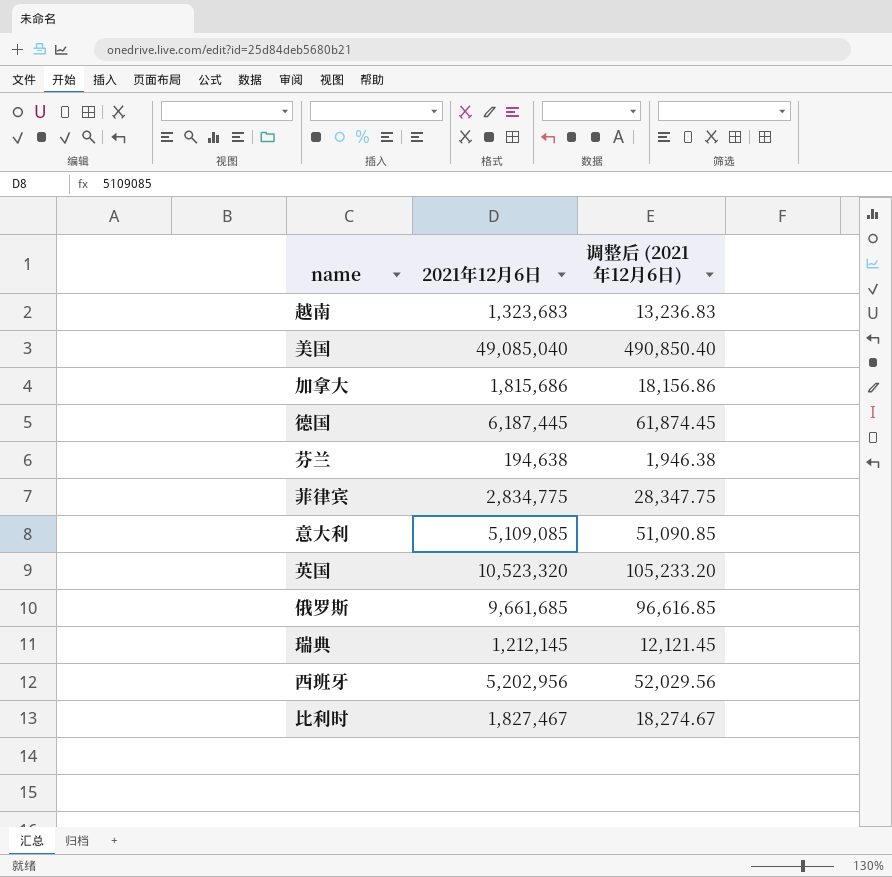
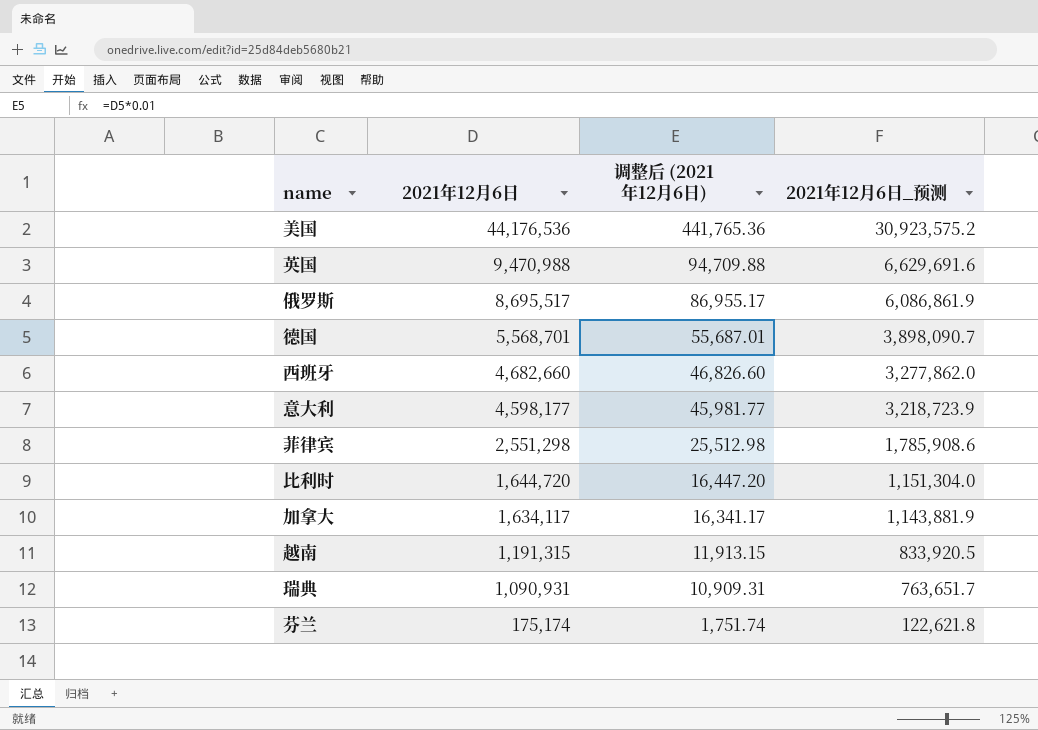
row order: none -> 2021年12月6日 descending
column 2021年12月6日_预测 | formula: none -> [2021年12月6日] * 0.7
美国 | 2021年12月6日: 49,085,040 -> 44,176,536
美国 | 调整后 (2021年12月6日): 490,850.40 -> 441,765.36
英国 | 2021年12月6日: 10,523,320 -> 9,470,988
英国 | 调整后 (2021年12月6日): 105,233.20 -> 94,709.88
俄罗斯 | 2021年12月6日: 9,661,685 -> 8,695,517
俄罗斯 | 调整后 (2021年12月6日): 96,616.85 -> 86,955.17
德国 | 2021年12月6日: 6,187,445 -> 5,568,701
德国 | 调整后 (2021年12月6日): 61,874.45 -> 55,687.01
西班牙 | 2021年12月6日: 5,202,956 -> 4,682,660
西班牙 | 调整后 (2021年12月6日): 52,029.56 -> 46,826.60
意大利 | 2021年12月6日: 5,109,085 -> 4,598,177
意大利 | 调整后 (2021年12月6日): 51,090.85 -> 45,981.77
菲律宾 | 2021年12月6日: 2,834,775 -> 2,551,298
菲律宾 | 调整后 (2021年12月6日): 28,347.75 -> 25,512.98
比利时 | 2021年12月6日: 1,827,467 -> 1,644,720
比利时 | 调整后 (2021年12月6日): 18,274.67 -> 16,447.20
加拿大 | 2021年12月6日: 1,815,686 -> 1,634,117
加拿大 | 调整后 (2021年12月6日): 18,156.86 -> 16,341.17
越南 | 2021年12月6日: 1,323,683 -> 1,191,315
越南 | 调整后 (2021年12月6日): 13,236.83 -> 11,913.15
瑞典 | 2021年12月6日: 1,212,145 -> 1,090,931
瑞典 | 调整后 (2021年12月6日): 12,121.45 -> 10,909.31
芬兰 | 2021年12月6日: 194,638 -> 175,174
芬兰 | 调整后 (2021年12月6日): 1,946.38 -> 1,751.74

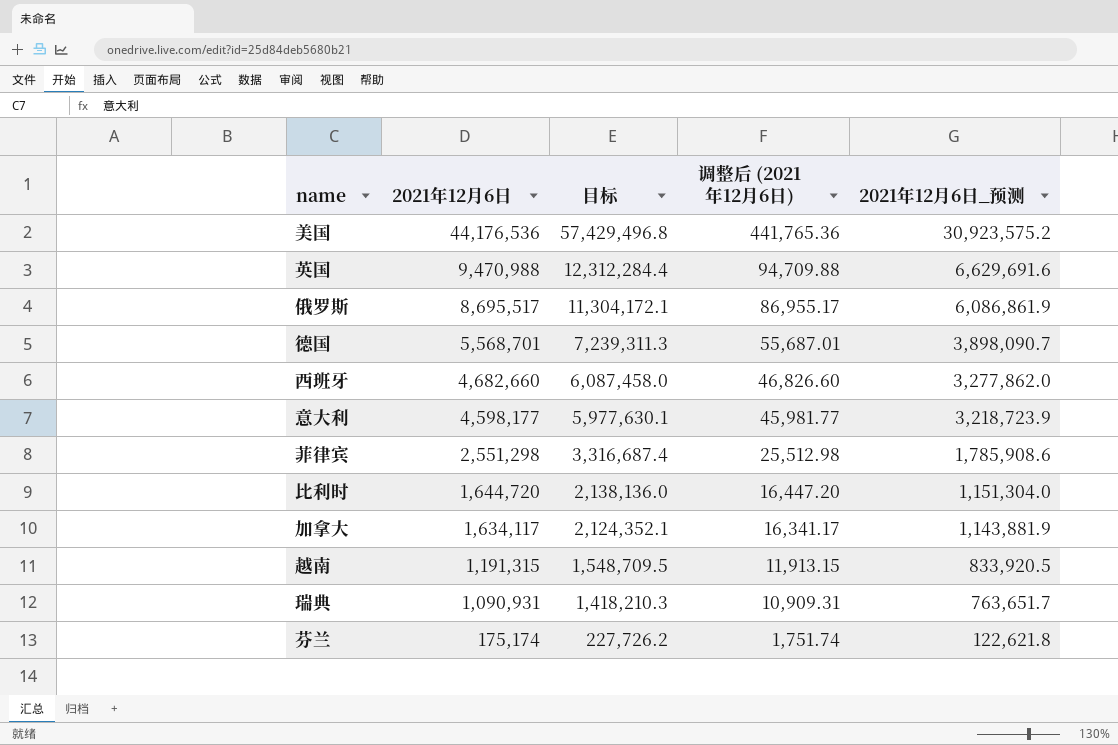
column 目标 | formula: none -> [2021年12月6日] * 1.3

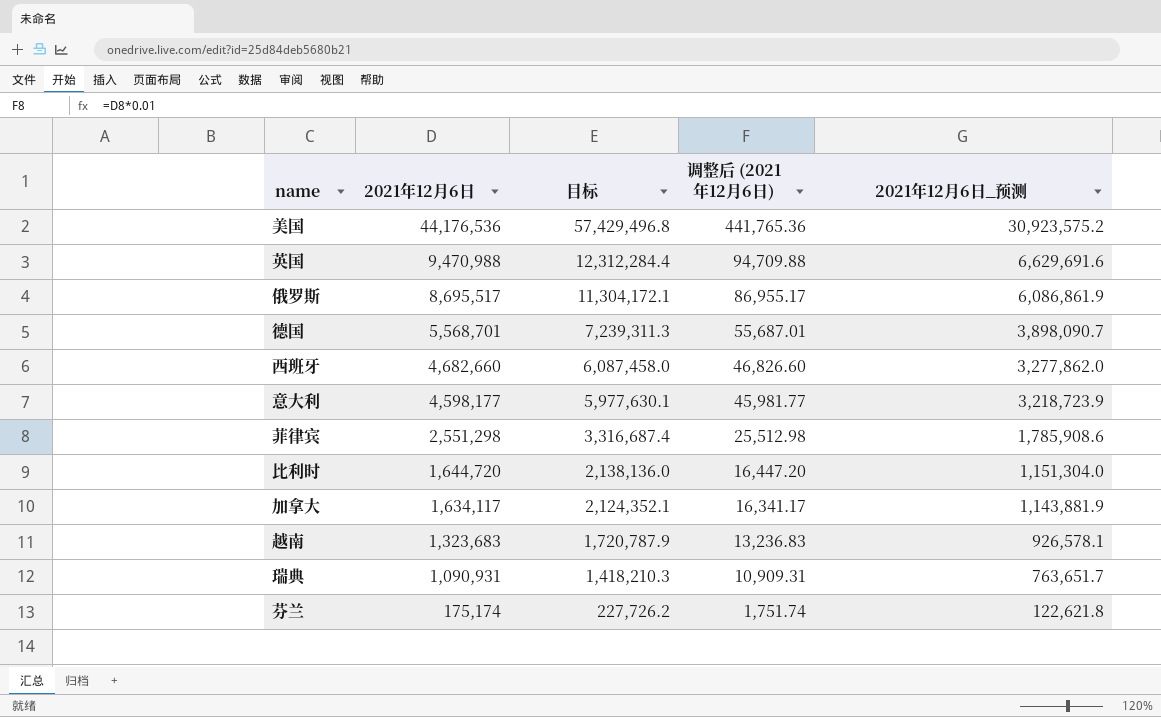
越南 | 2021年12月6日: 1,191,315 -> 1,323,683
越南 | 目标: 1,548,709.5 -> 1,720,787.9
越南 | 调整后 (2021年12月6日): 11,913.15 -> 13,236.83
越南 | 2021年12月6日_预测: 833,920.5 -> 926,578.1

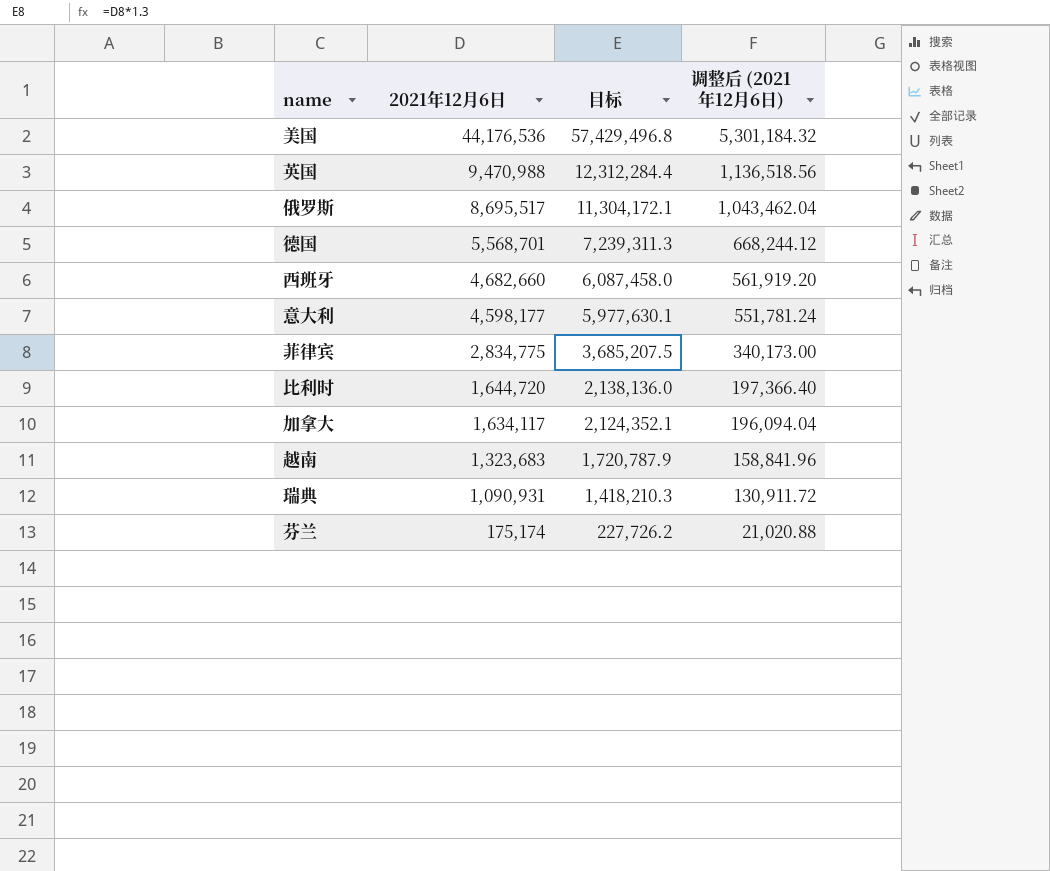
column 2021年12月6日_预测 | formula: [2021年12月6日] * 0.7 -> none
column 调整后 (2021年12月6日) | formula: [2021年12月6日] * 0.01 -> [2021年12月6日] * 0.12
菲律宾 | 2021年12月6日: 2,551,298 -> 2,834,775
菲律宾 | 目标: 3,316,687.4 -> 3,685,207.5

